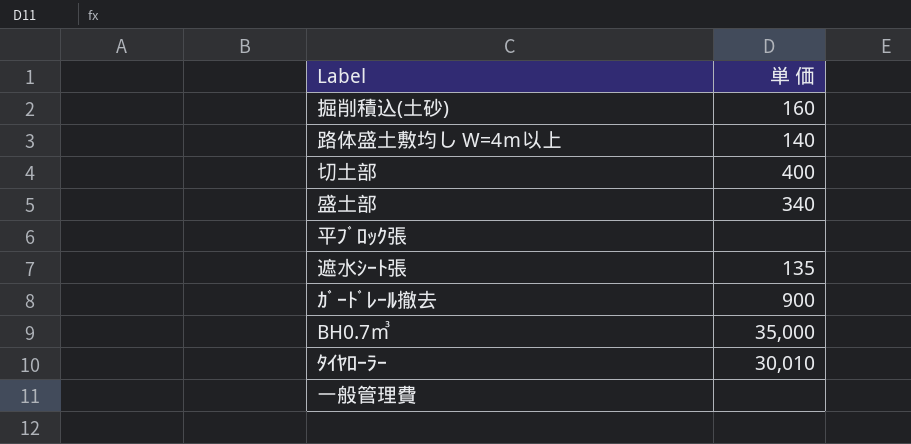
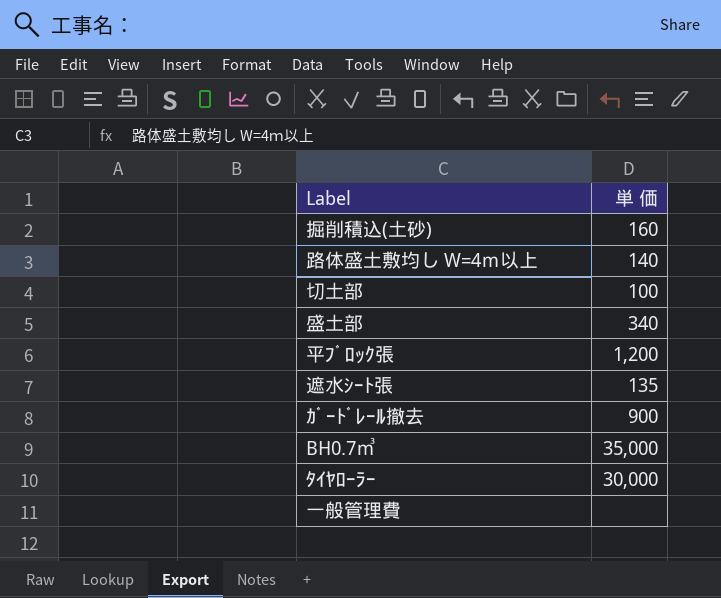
切土部 | 単 価: 400 -> 100
平ﾌﾞﾛｯｸ張 | 単 価: none -> 1,200
ﾀｲﾔﾛｰﾗｰ | 単 価: 30,010 -> 30,000

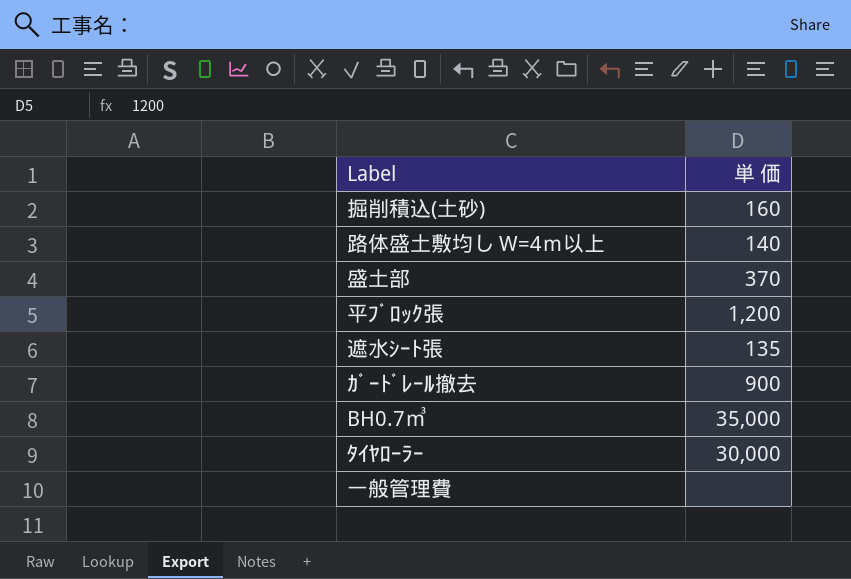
row 切土部: 100 -> none
盛土部 | 単 価: 340 -> 370

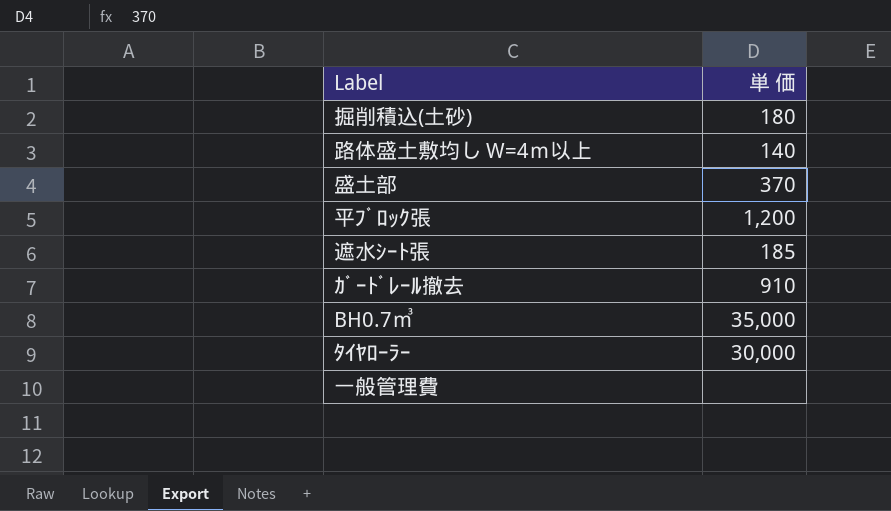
掘削積込(土砂) | 単 価: 160 -> 180
遮水ｼｰﾄ張 | 単 価: 135 -> 185
ｶﾞｰﾄﾞﾚｰﾙ撤去 | 単 価: 900 -> 910

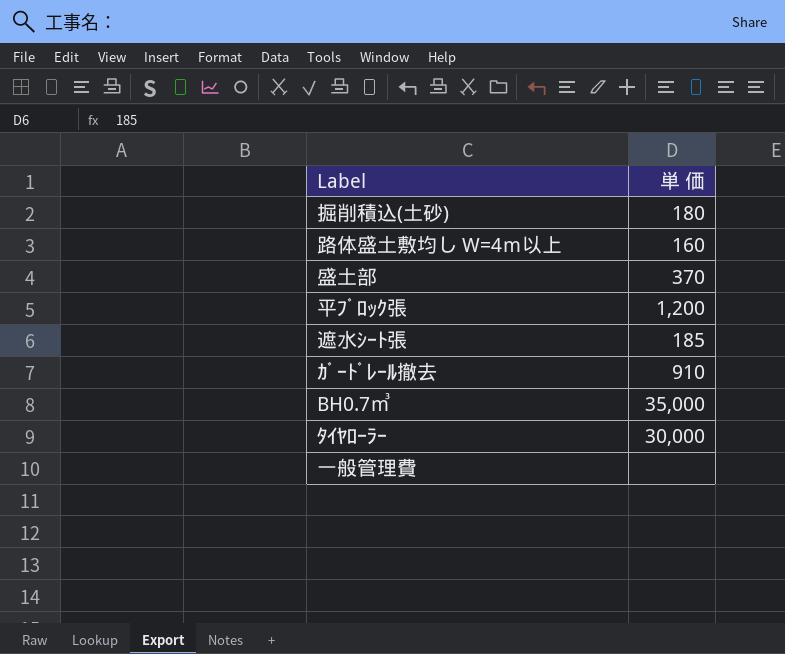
路体盛土敷均し W=4ｍ以上 | 単 価: 140 -> 160

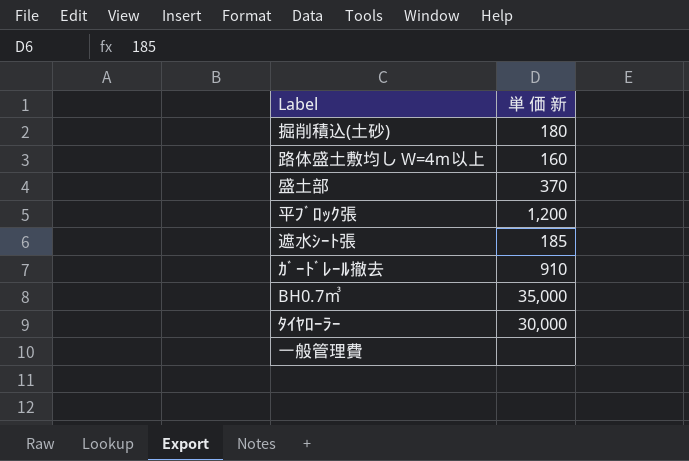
column name: 単 価 -> 単 価 新

